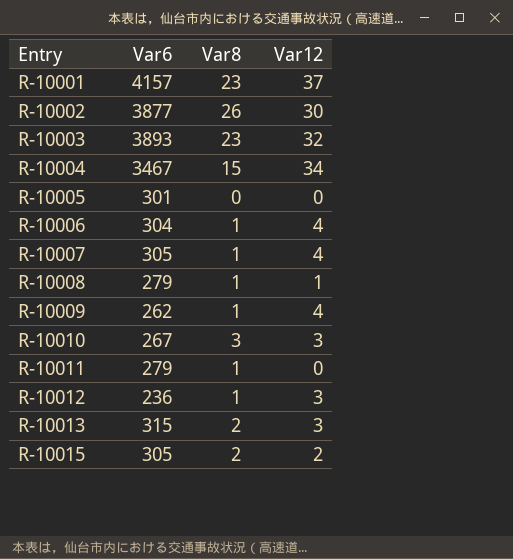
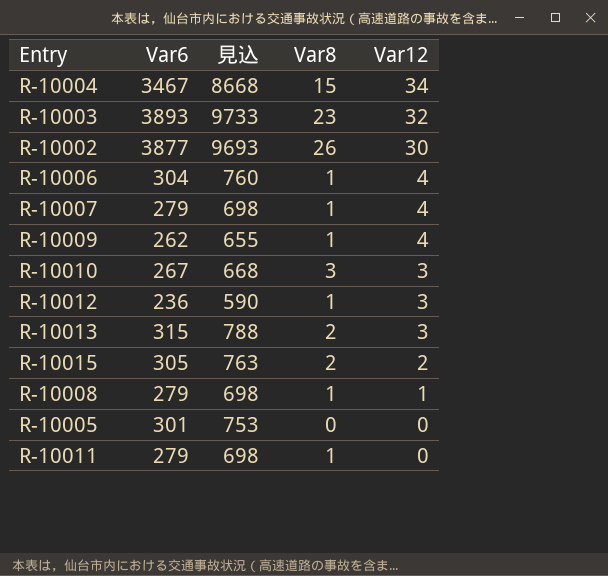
row order: Entry ascending -> Var12 descending
column 見込 | formula: none -> [Var6] * 2.5
row R-10001: 4157 | 23 | 37 -> none
R-10007 | Var6: 305 -> 279

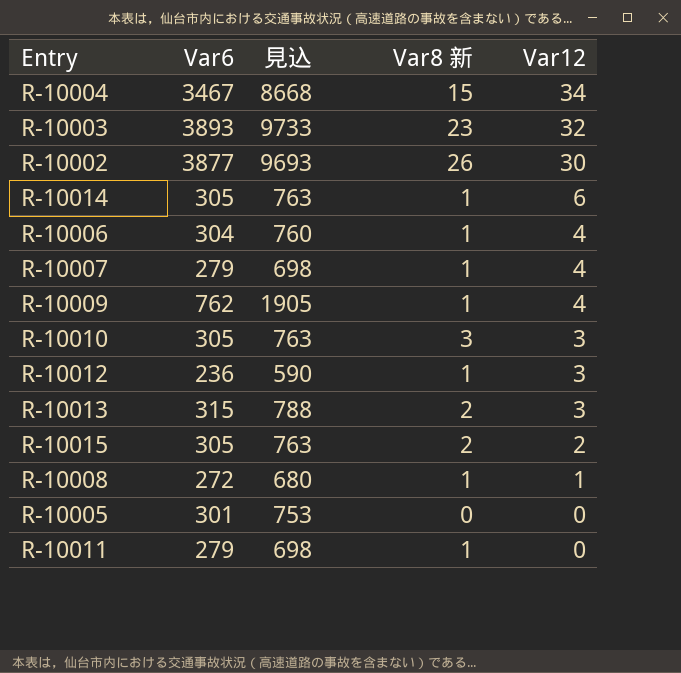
column name: Var8 -> Var8 新
row R-10014: none -> 305 | 763 | 1 | 6
R-10009 | Var6: 262 -> 762
R-10009 | 見込: 655 -> 1905
R-10010 | Var6: 267 -> 305
R-10010 | 見込: 668 -> 763
R-10008 | Var6: 279 -> 272
R-10008 | 見込: 698 -> 680

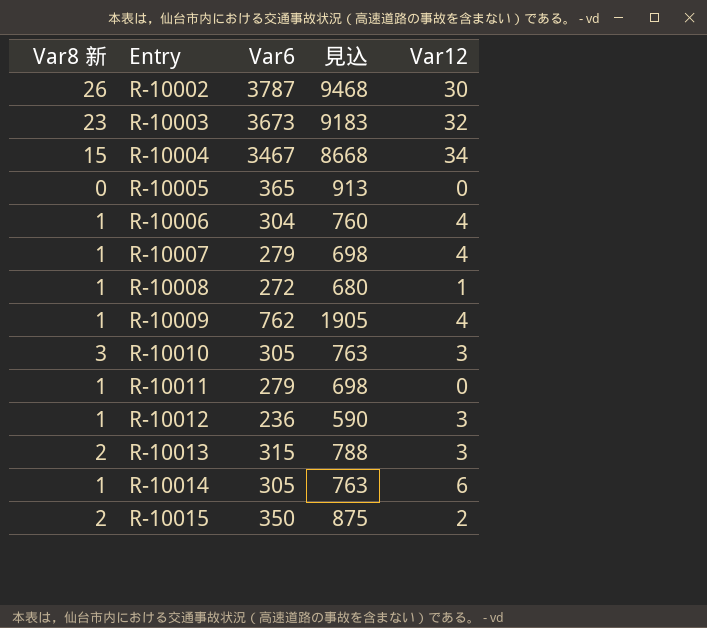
row order: Var12 descending -> Entry ascending
column Var8 新 | position: 4 -> 1
R-10002 | Var6: 3877 -> 3787
R-10002 | 見込: 9693 -> 9468
R-10003 | Var6: 3893 -> 3673
R-10003 | 見込: 9733 -> 9183
R-10005 | Var6: 301 -> 365
R-10005 | 見込: 753 -> 913
R-10015 | Var6: 305 -> 350
R-10015 | 見込: 763 -> 875

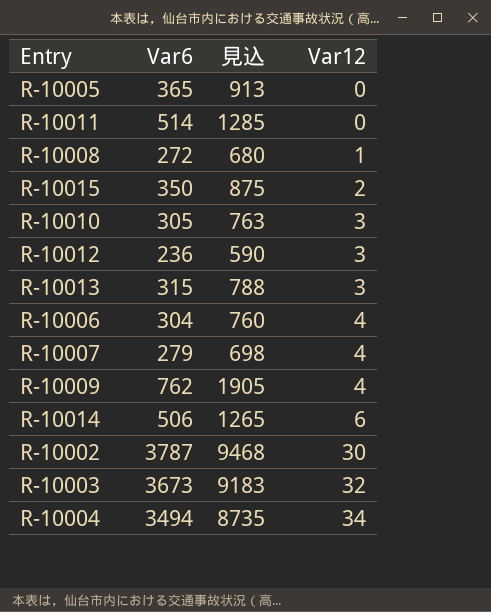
row order: Entry ascending -> Var12 ascending
column Var8 新 | position: 1 -> none
R-10011 | Var6: 279 -> 514
R-10011 | 見込: 698 -> 1285
R-10014 | Var6: 305 -> 506
R-10014 | 見込: 763 -> 1265
R-10004 | Var6: 3467 -> 3494
R-10004 | 見込: 8668 -> 8735

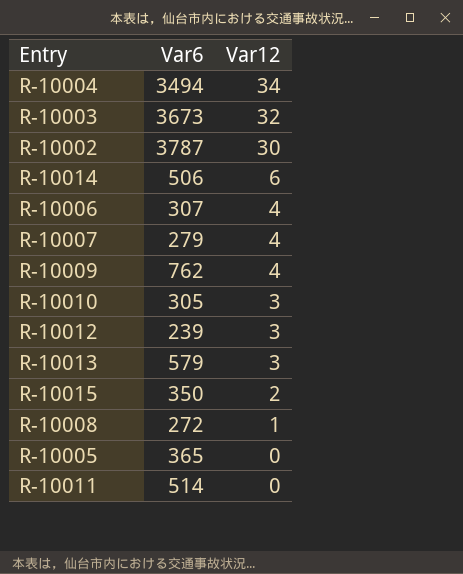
row order: Var12 ascending -> Var12 descending
column 見込 | formula: [Var6] * 2.5 -> none
R-10006 | Var6: 304 -> 307
R-10012 | Var6: 236 -> 239
R-10013 | Var6: 315 -> 579

